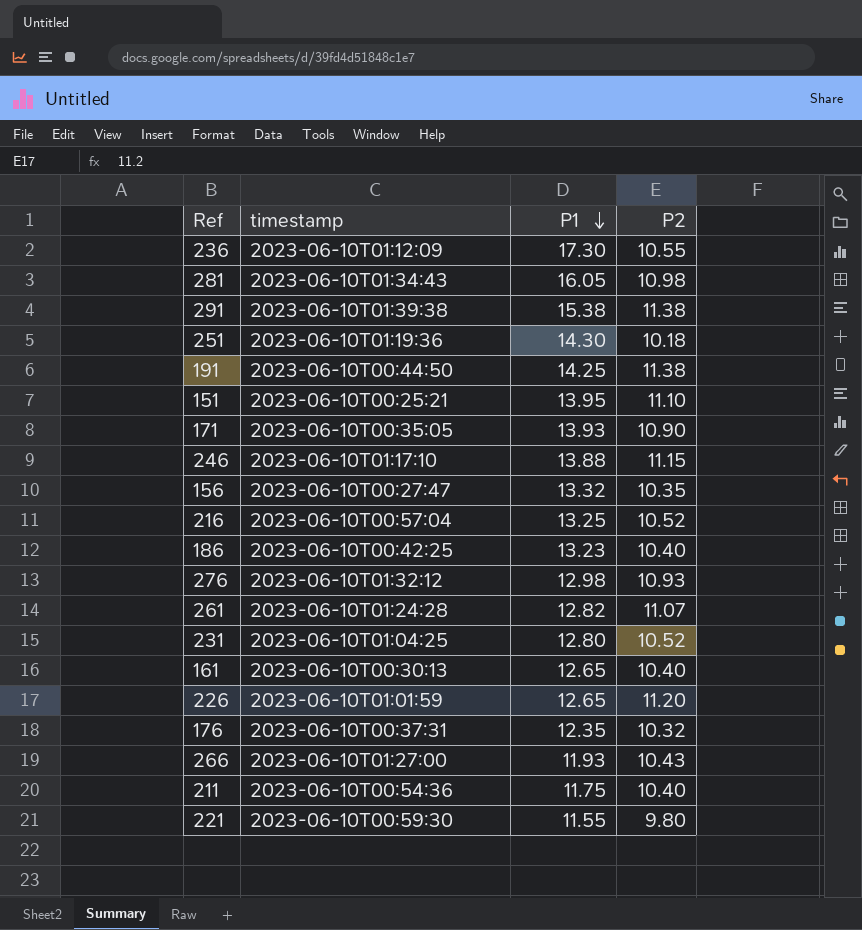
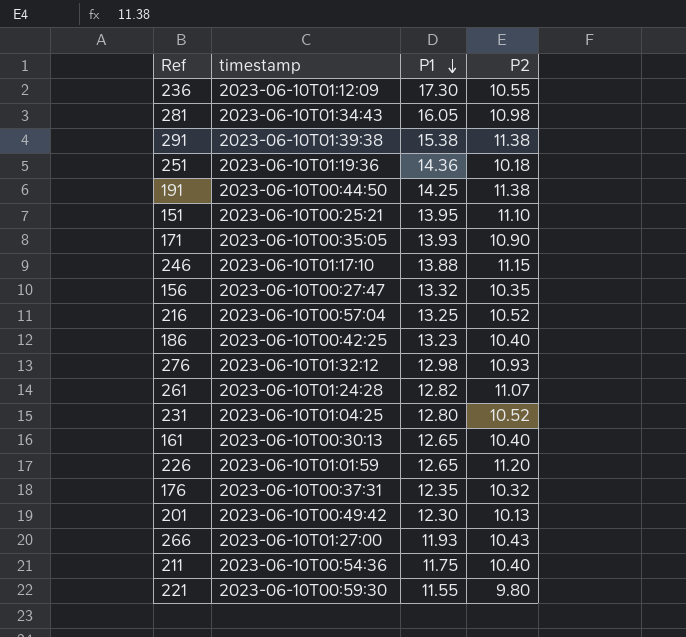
251 | P1: 14.30 -> 14.36
row 201: none -> 2023-06-10T00:49:42 | 12.30 | 10.13

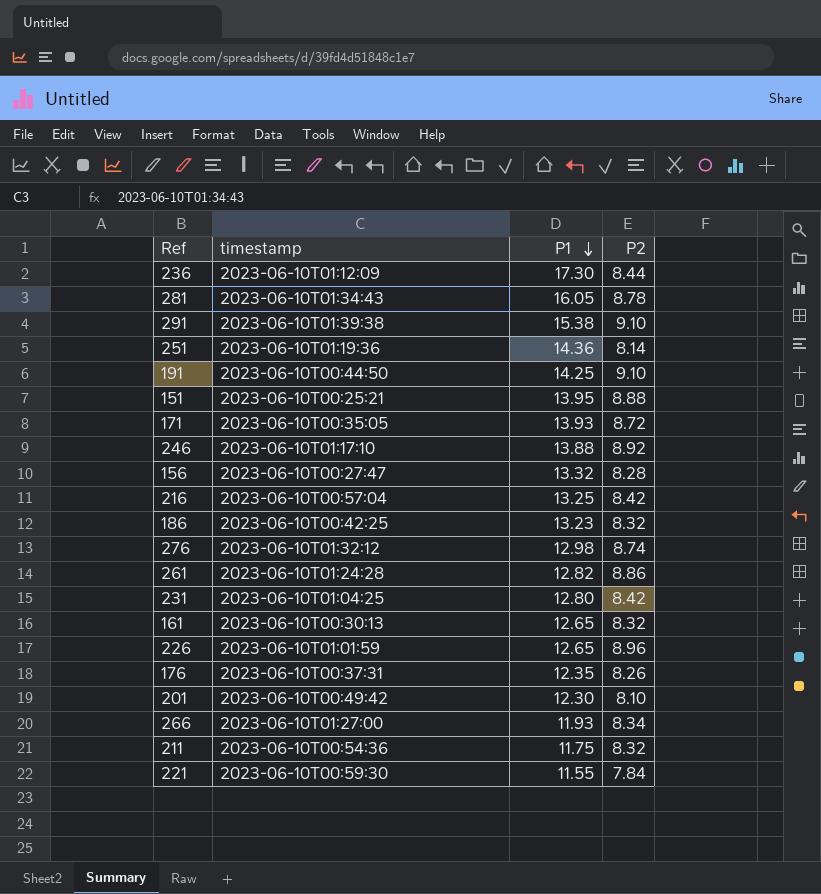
236 | P2: 10.55 -> 8.44
281 | P2: 10.98 -> 8.78
291 | P2: 11.38 -> 9.10
251 | P2: 10.18 -> 8.14
191 | P2: 11.38 -> 9.10
151 | P2: 11.10 -> 8.88
171 | P2: 10.90 -> 8.72
246 | P2: 11.15 -> 8.92
156 | P2: 10.35 -> 8.28
216 | P2: 10.52 -> 8.42
186 | P2: 10.40 -> 8.32
276 | P2: 10.93 -> 8.74
261 | P2: 11.07 -> 8.86
231 | P2: 10.52 -> 8.42
161 | P2: 10.40 -> 8.32
226 | P2: 11.20 -> 8.96
176 | P2: 10.32 -> 8.26
201 | P2: 10.13 -> 8.10
266 | P2: 10.43 -> 8.34
211 | P2: 10.40 -> 8.32
221 | P2: 9.80 -> 7.84

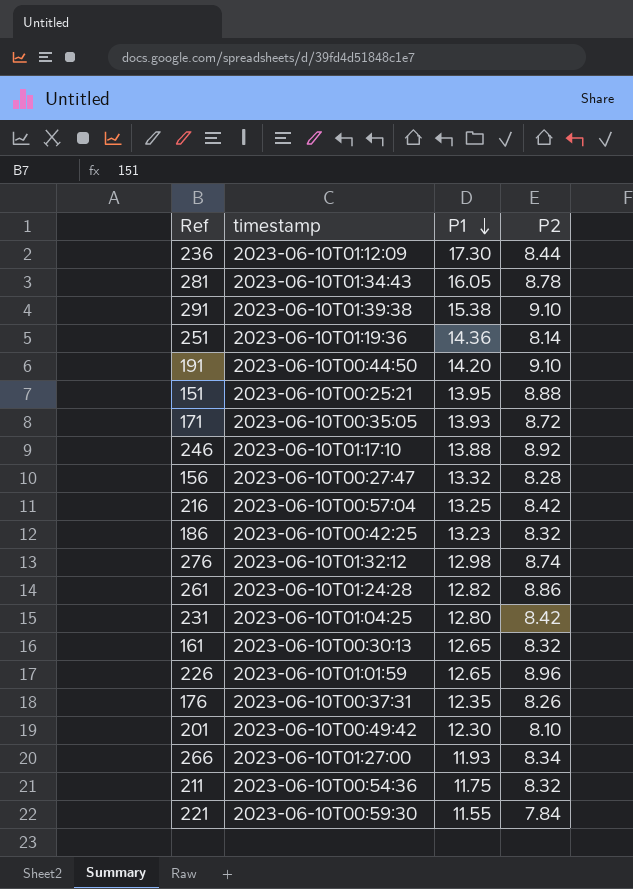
191 | P1: 14.25 -> 14.20

